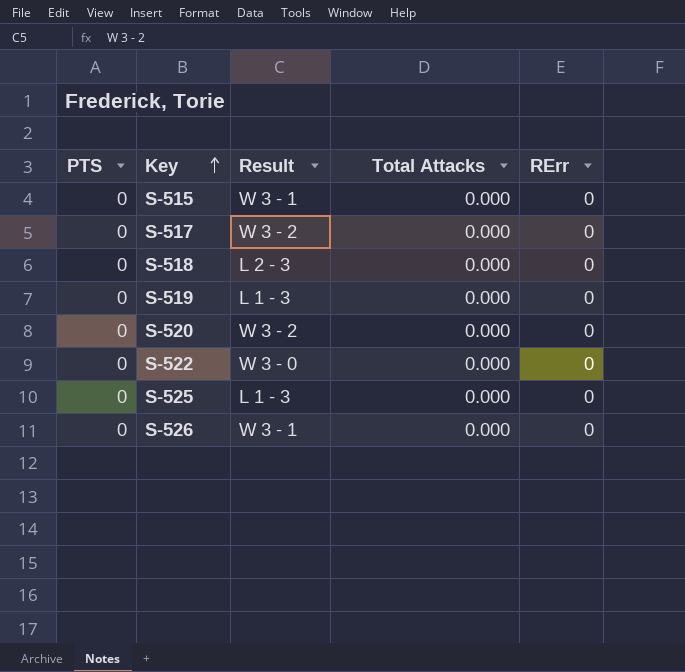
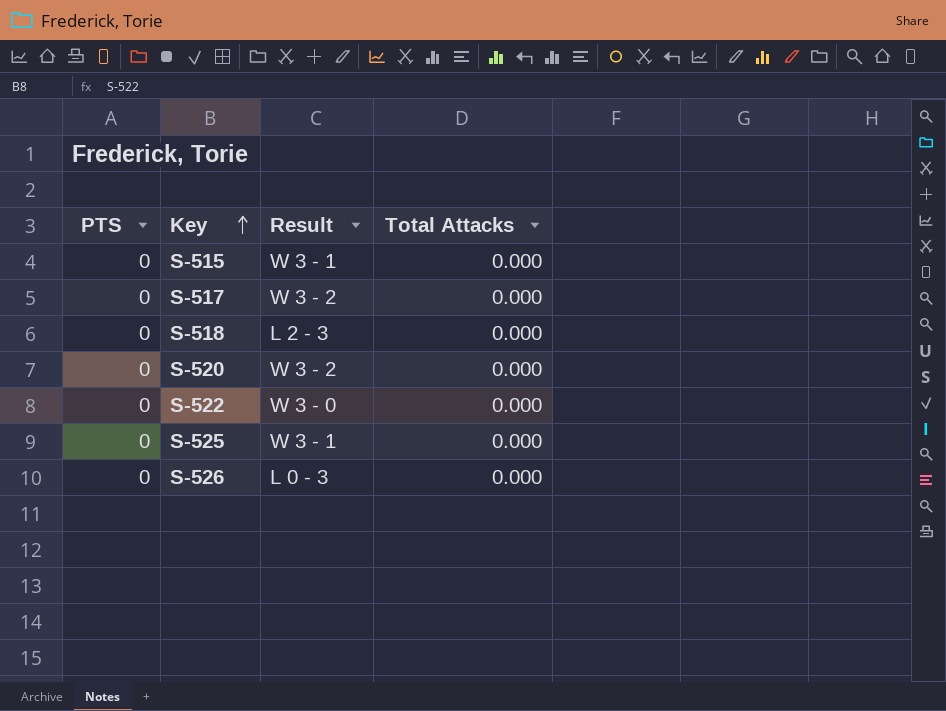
column RErr | position: 5 -> none
row S-519: 0 | L 1 - 3 | 0.000 | 0 -> none
S-525 | Result: L 1 - 3 -> W 3 - 1
S-526 | Result: W 3 - 1 -> L 0 - 3

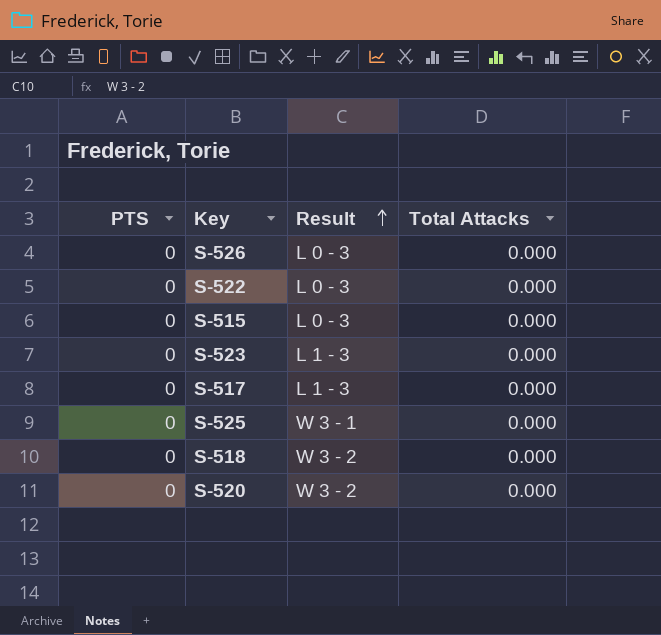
row order: Key ascending -> Result ascending
S-522 | Result: W 3 - 0 -> L 0 - 3
S-515 | Result: W 3 - 1 -> L 0 - 3
row S-523: none -> 0 | L 1 - 3 | 0.000
S-517 | Result: W 3 - 2 -> L 1 - 3
S-518 | Result: L 2 - 3 -> W 3 - 2

